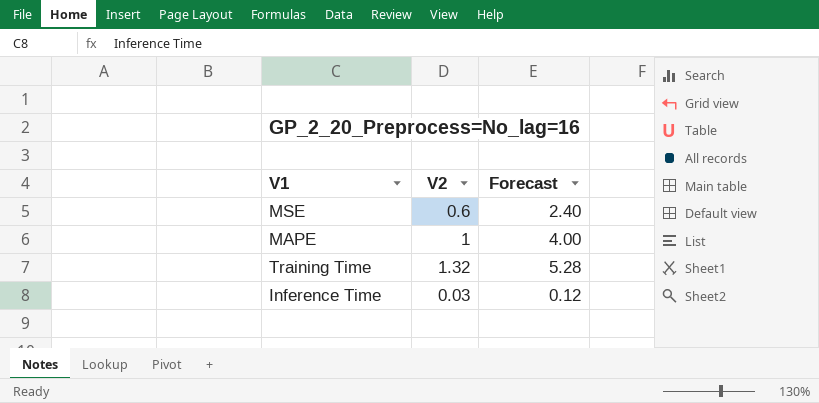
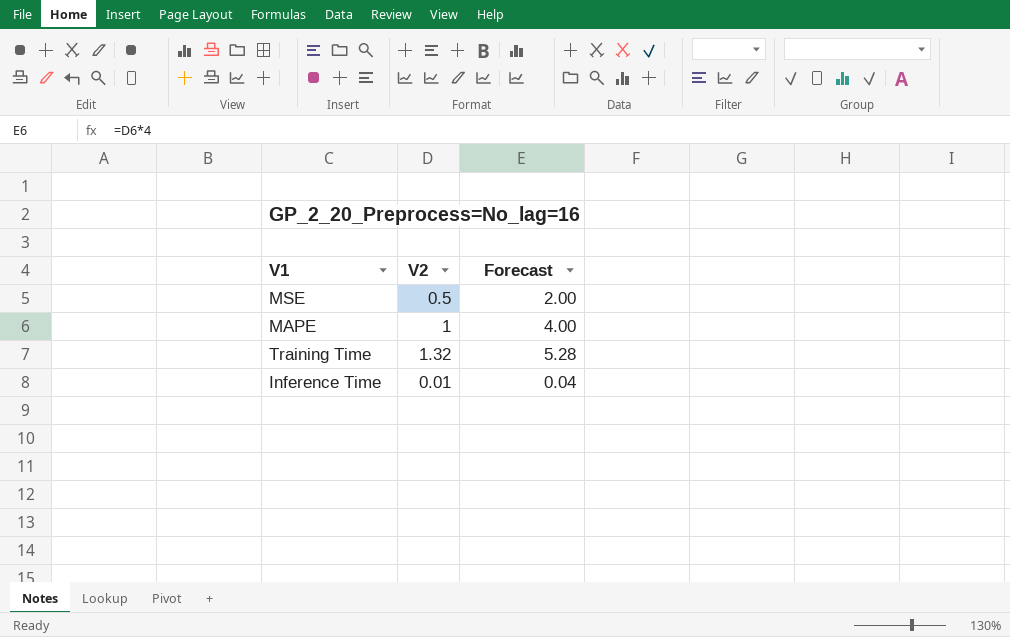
MSE | V2: 0.6 -> 0.5
MSE | Forecast: 2.40 -> 2.00
Inference Time | V2: 0.03 -> 0.01
Inference Time | Forecast: 0.12 -> 0.04

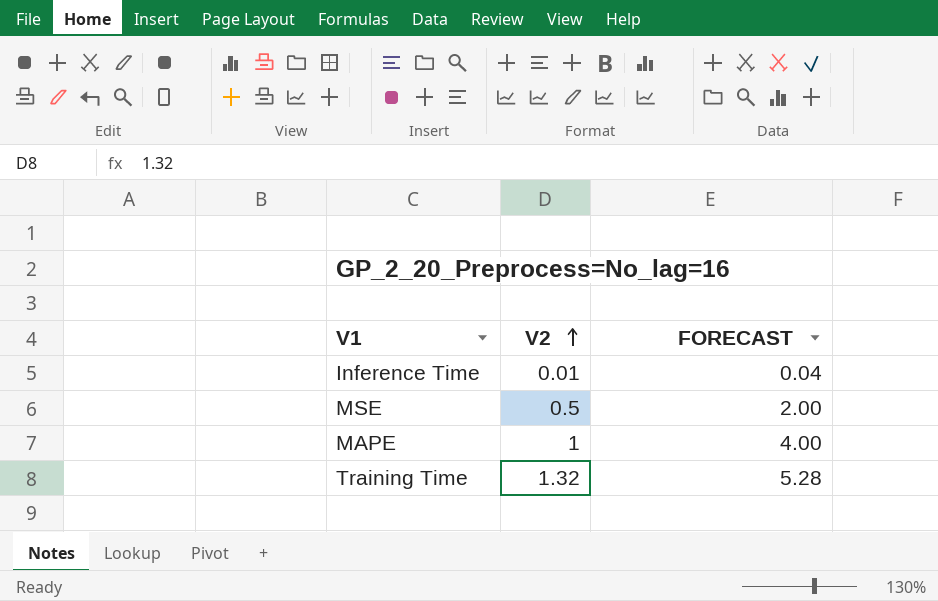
row order: none -> V2 ascending
column name: Forecast -> FORECAST

